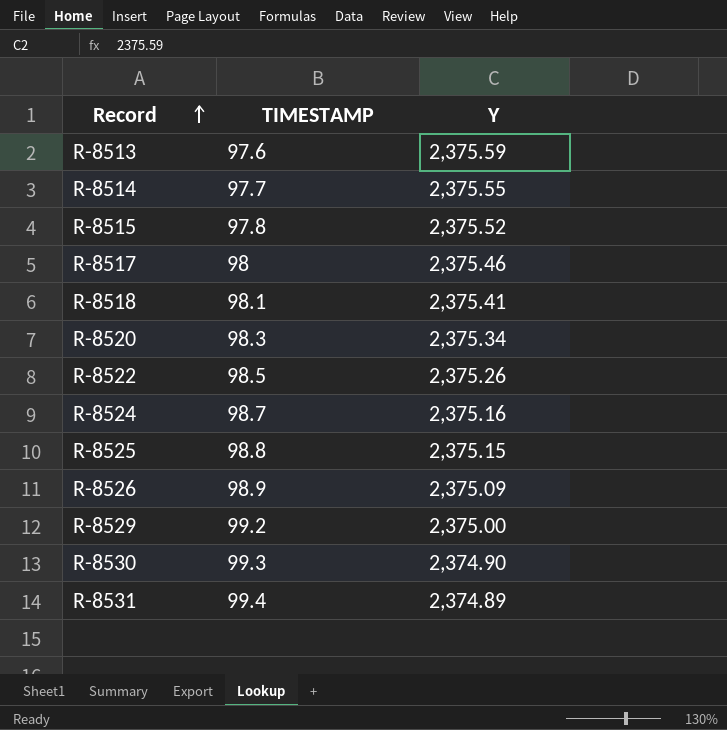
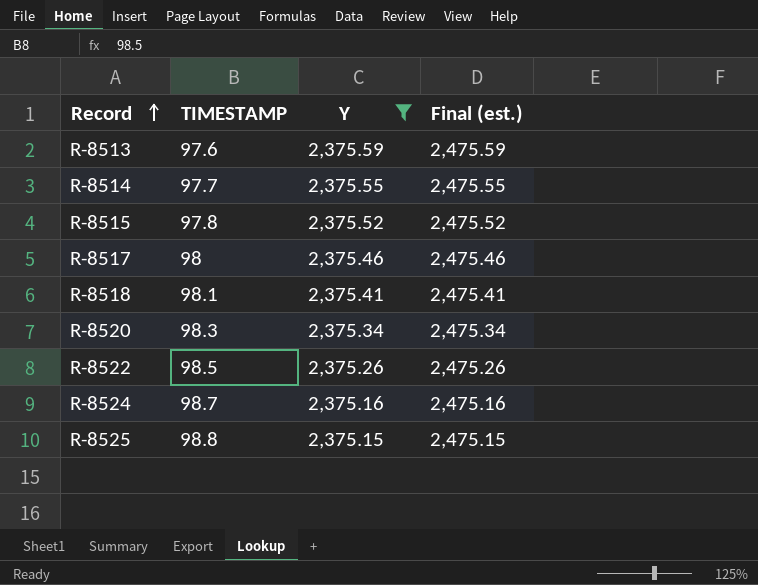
filter: none -> Y >= 2,375.15
column Final (est.) | formula: none -> [Y] + 100

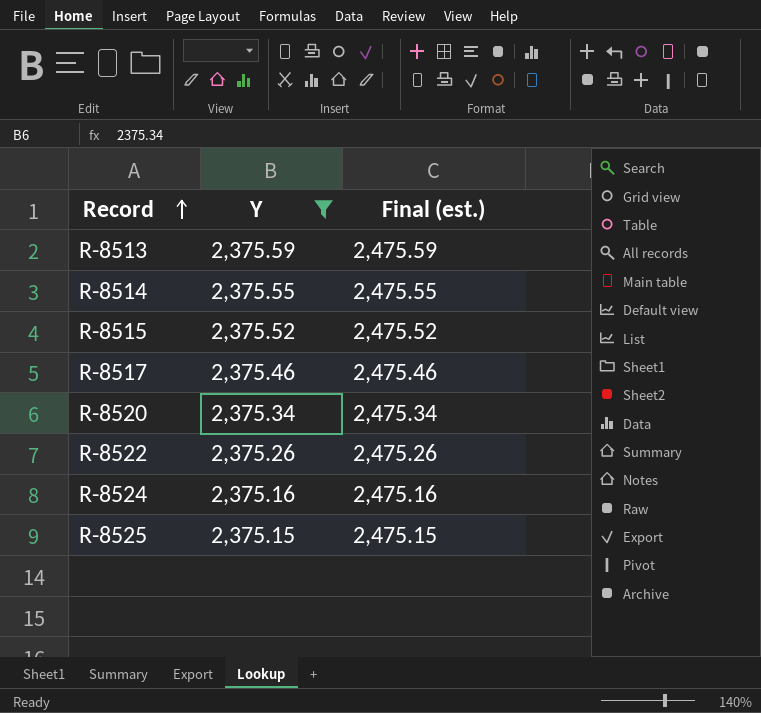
column TIMESTAMP | position: 2 -> none
row R-8518: 98.1 | 2,375.41 | 2,475.41 -> none

